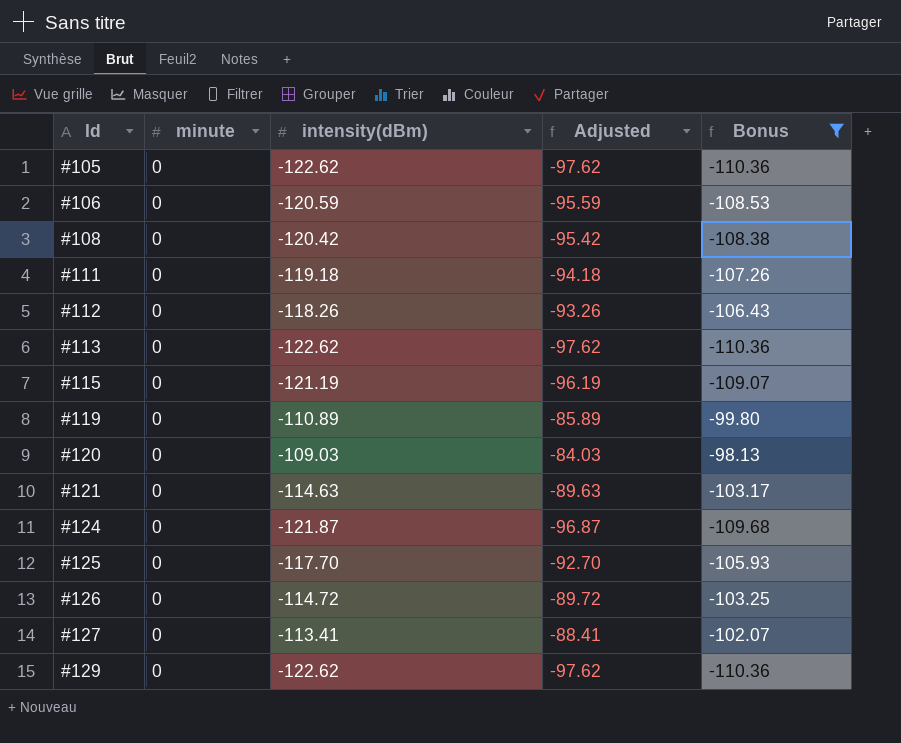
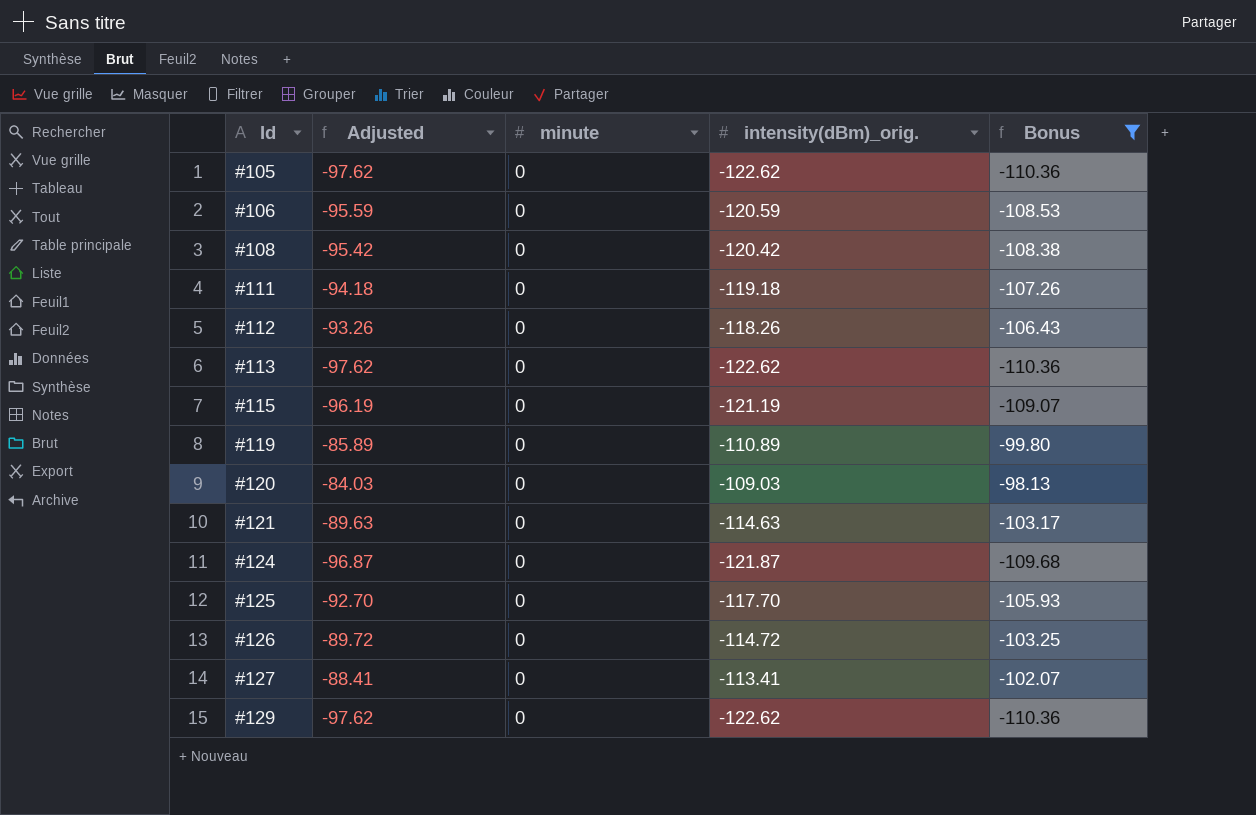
column Adjusted | position: 4 -> 2
column name: intensity(dBm) -> intensity(dBm)_orig.

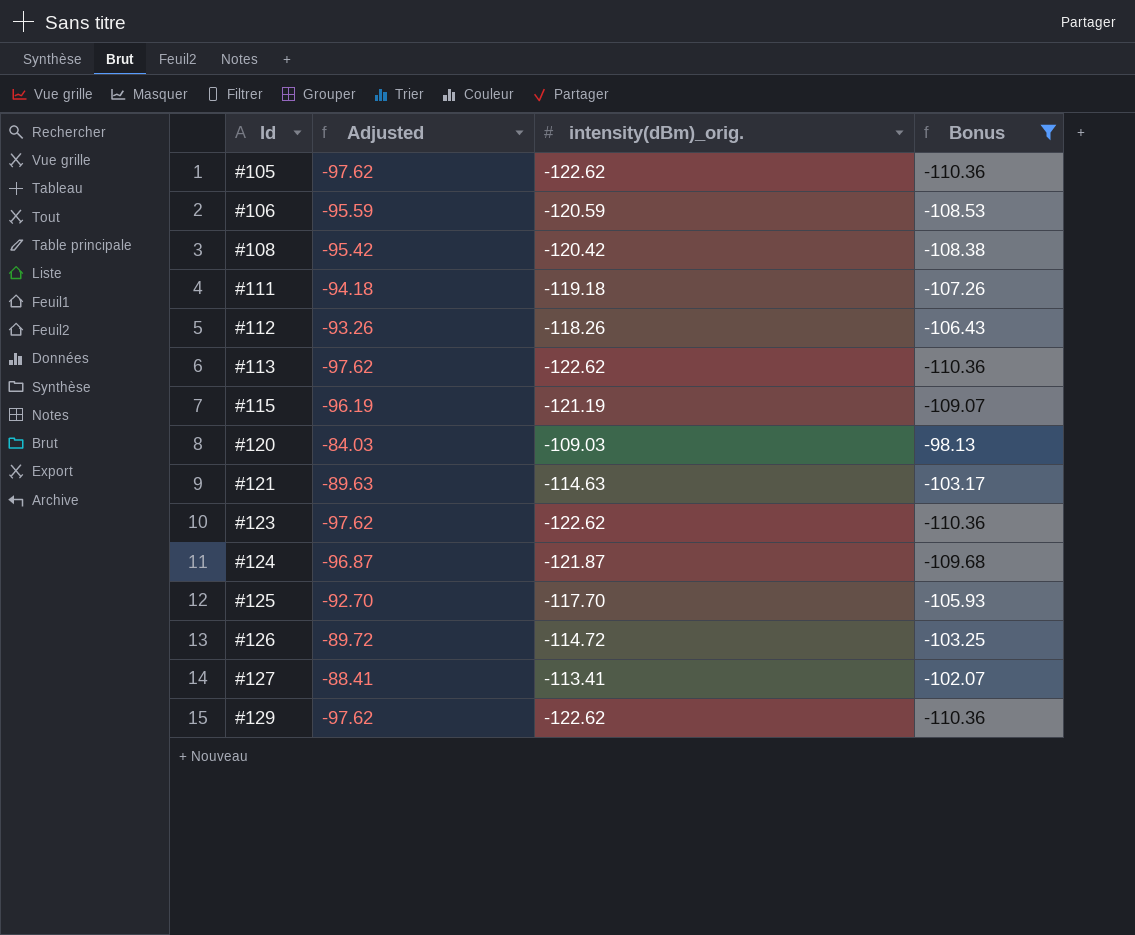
column minute | position: 3 -> none
row #119: -85.89 | 0 | -110.89 | -99.80 -> none
row #123: none -> -97.62 | -122.62 | -110.36

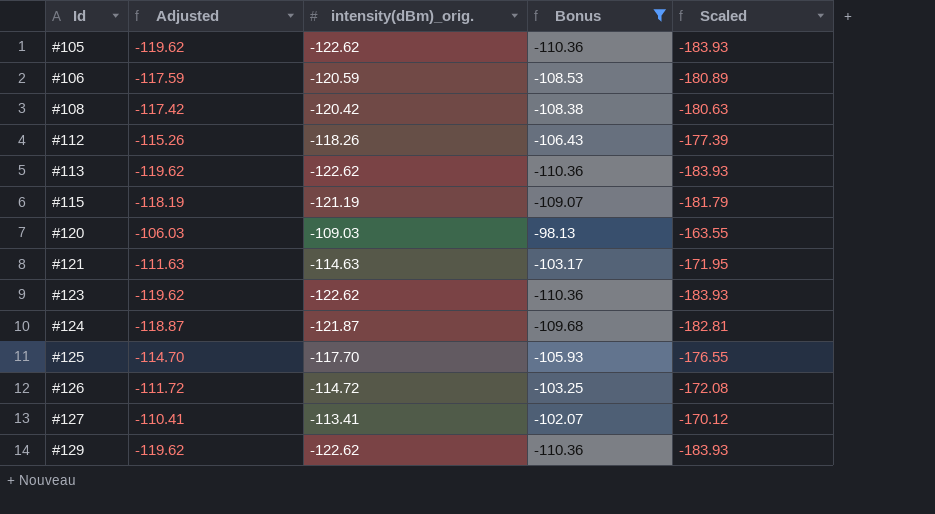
column Adjusted | formula: [intensity(dBm)_orig.] + 25 -> [intensity(dBm)_orig.] + 3
column Scaled | formula: none -> [intensity(dBm)_orig.] * 1.5
row #111: -94.18 | -119.18 | -107.26 -> none

